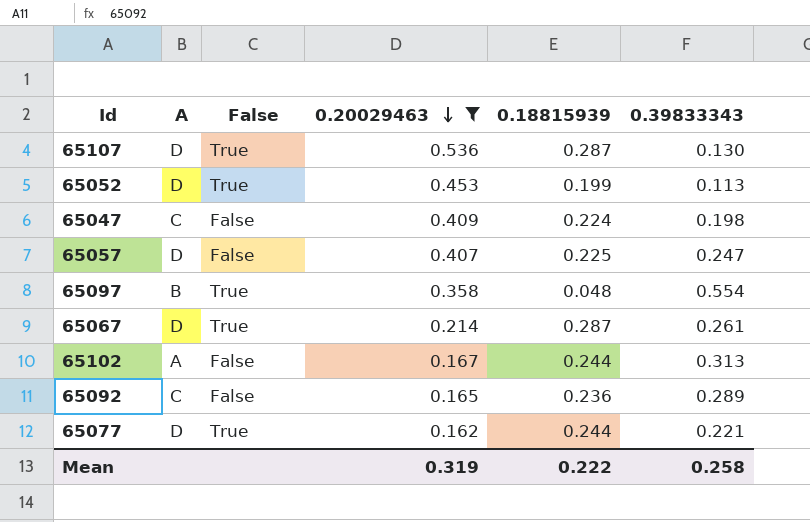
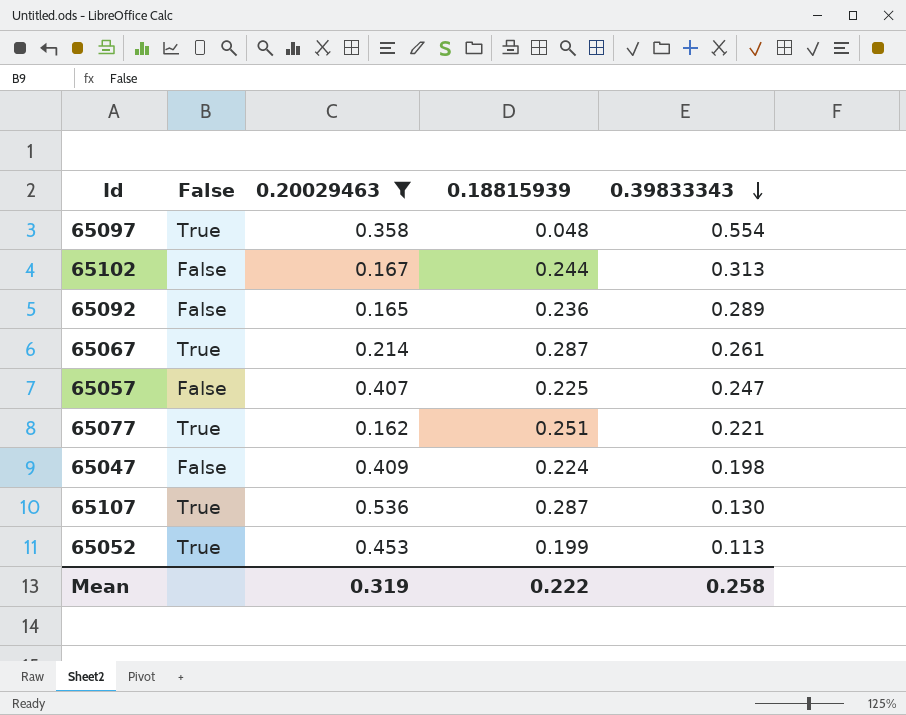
row order: 0.20029463 descending -> 0.39833343 descending
column A | position: 2 -> none
65077 | 0.18815939: 0.244 -> 0.251

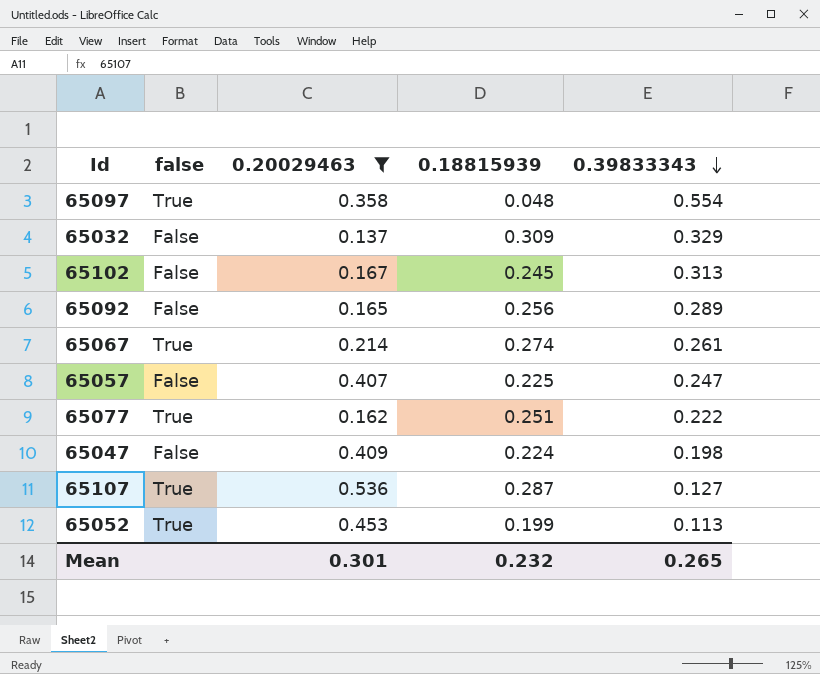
column name: False -> false
row 65032: none -> False | 0.137 | 0.309 | 0.329
65102 | 0.18815939: 0.244 -> 0.245
65092 | 0.18815939: 0.236 -> 0.256
65067 | 0.18815939: 0.287 -> 0.274
65077 | 0.39833343: 0.221 -> 0.222
65107 | 0.39833343: 0.130 -> 0.127
Mean | 0.20029463: 0.319 -> 0.301
Mean | 0.18815939: 0.222 -> 0.232
Mean | 0.39833343: 0.258 -> 0.265

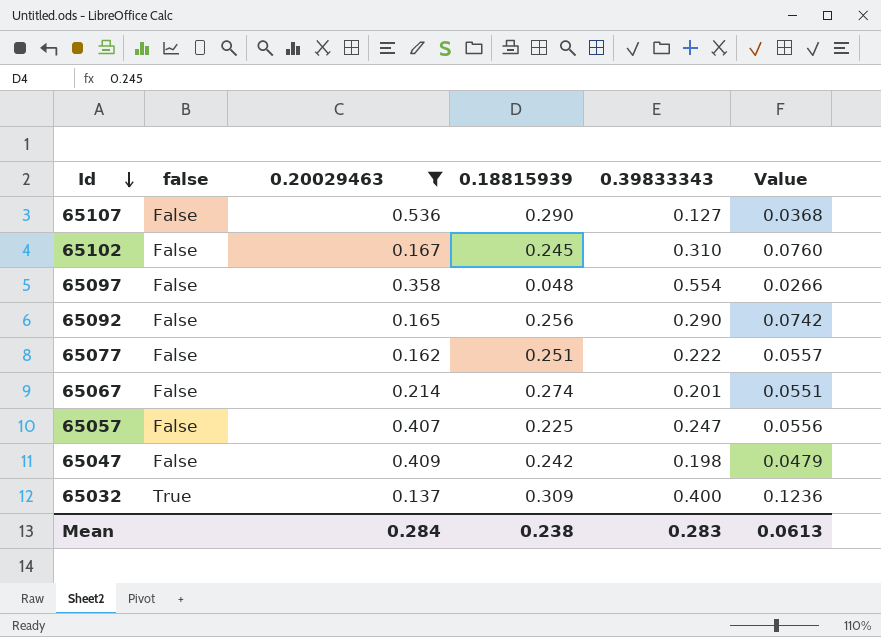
row order: 0.39833343 descending -> Id descending
column Value | formula: none -> [0.18815939] * [0.39833343]
row 65052: True | 0.453 | 0.199 | 0.113 -> none
65107 | false: True -> False
65107 | 0.18815939: 0.287 -> 0.290
65102 | 0.39833343: 0.313 -> 0.310
65097 | false: True -> False
65092 | 0.39833343: 0.289 -> 0.290
65077 | false: True -> False
65067 | false: True -> False
65067 | 0.39833343: 0.261 -> 0.201
65047 | 0.18815939: 0.224 -> 0.242
65032 | false: False -> True
65032 | 0.39833343: 0.329 -> 0.400
Mean | 0.20029463: 0.301 -> 0.284
Mean | 0.18815939: 0.232 -> 0.238
Mean | 0.39833343: 0.265 -> 0.283

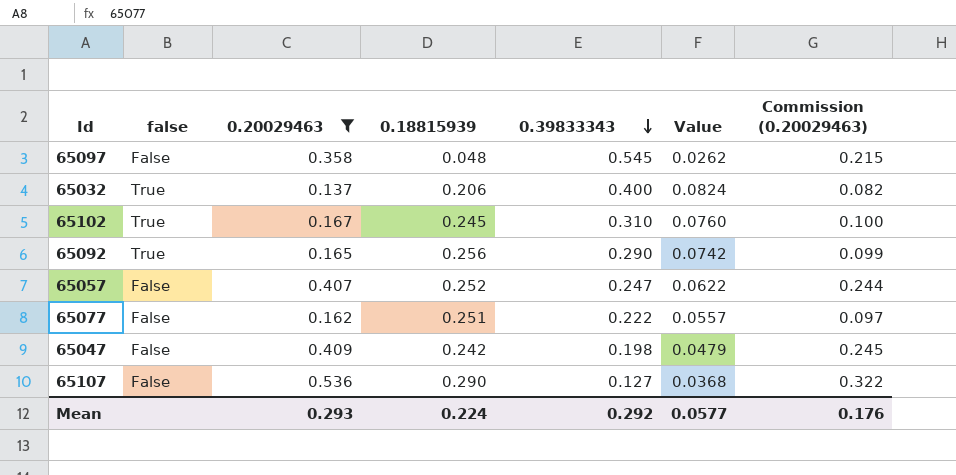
row order: Id descending -> 0.39833343 descending
column Commission (0.20029463) | formula: none -> [0.20029463] * 0.6
row 65067: False | 0.214 | 0.274 | 0.201 | 0.0551 -> none
65097 | 0.39833343: 0.554 -> 0.545
65097 | Value: 0.0266 -> 0.0262
65032 | 0.18815939: 0.309 -> 0.206
65032 | Value: 0.1236 -> 0.0824
65102 | false: False -> True
65092 | false: False -> True
65057 | 0.18815939: 0.225 -> 0.252
65057 | Value: 0.0556 -> 0.0622
Mean | 0.20029463: 0.284 -> 0.293
Mean | 0.18815939: 0.238 -> 0.224
Mean | 0.39833343: 0.283 -> 0.292
Mean | Value: 0.0613 -> 0.0577

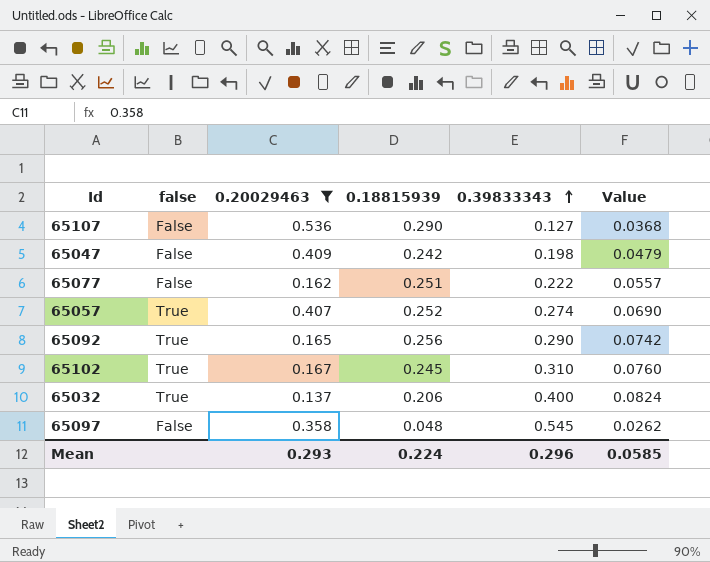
row order: 0.39833343 descending -> 0.39833343 ascending
column Commission (0.20029463) | formula: [0.20029463] * 0.6 -> none
65057 | false: False -> True
65057 | 0.39833343: 0.247 -> 0.274
65057 | Value: 0.0622 -> 0.0690
Mean | 0.39833343: 0.292 -> 0.296
Mean | Value: 0.0577 -> 0.0585

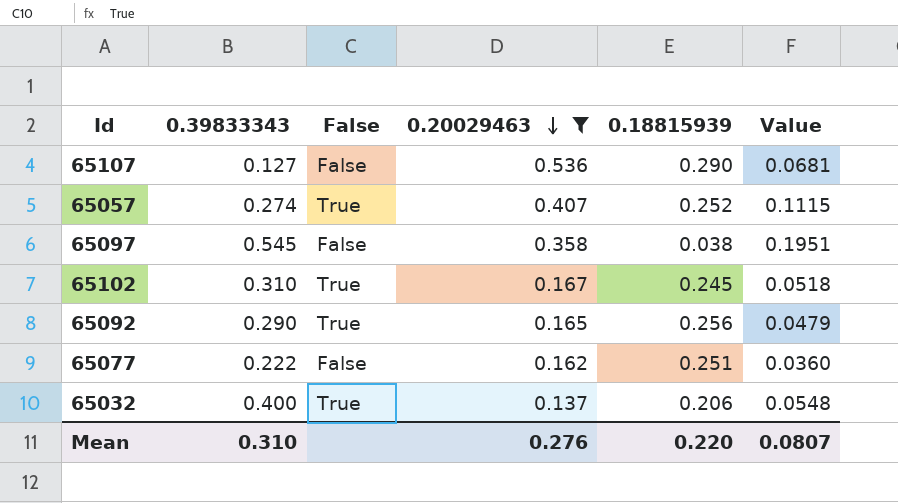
row order: 0.39833343 ascending -> 0.20029463 descending
column 0.39833343 | position: 5 -> 2
column name: false -> False
column Value | formula: [0.18815939] * [0.39833343] -> [0.39833343] * [0.20029463]
row 65047: False | 0.409 | 0.242 | 0.198 | 0.0479 -> none
65097 | 0.18815939: 0.048 -> 0.038
Mean | 0.39833343: 0.296 -> 0.310
Mean | 0.20029463: 0.293 -> 0.276
Mean | 0.18815939: 0.224 -> 0.220
Mean | Value: 0.0585 -> 0.0807

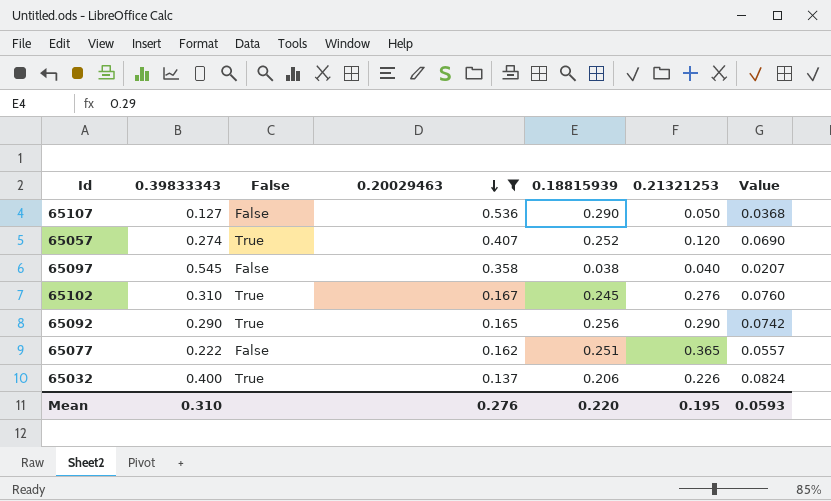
column 0.21321253 | position: none -> 6
column Value | formula: [0.39833343] * [0.20029463] -> [0.39833343] * [0.18815939]
Mean | Value: 0.0807 -> 0.0593

